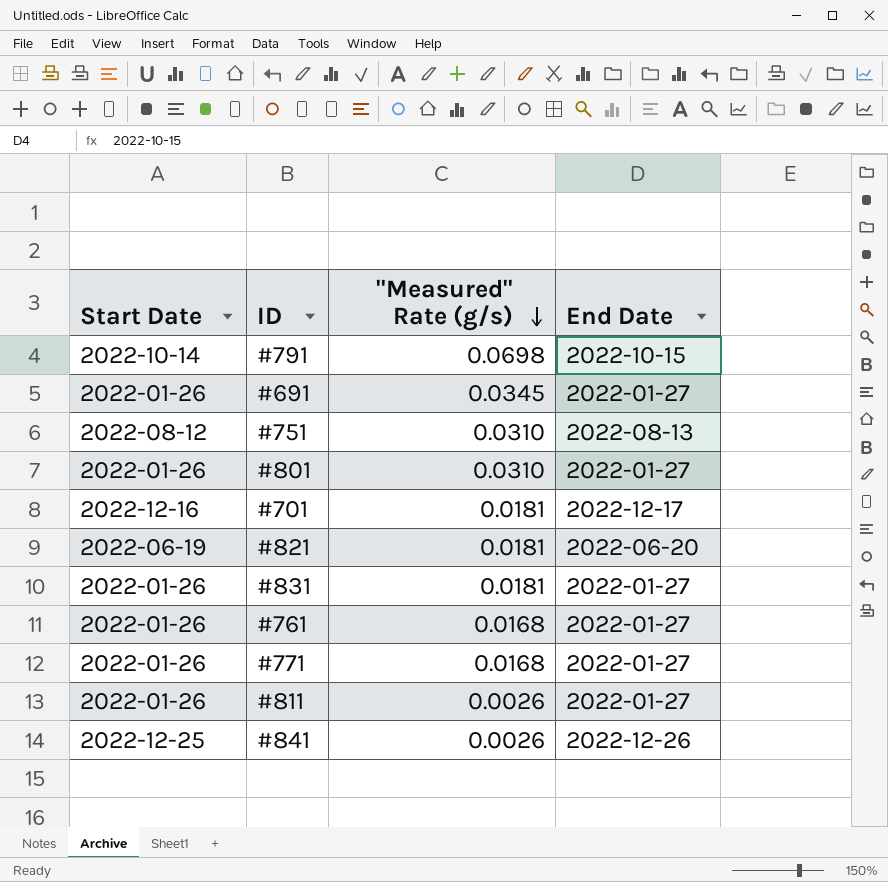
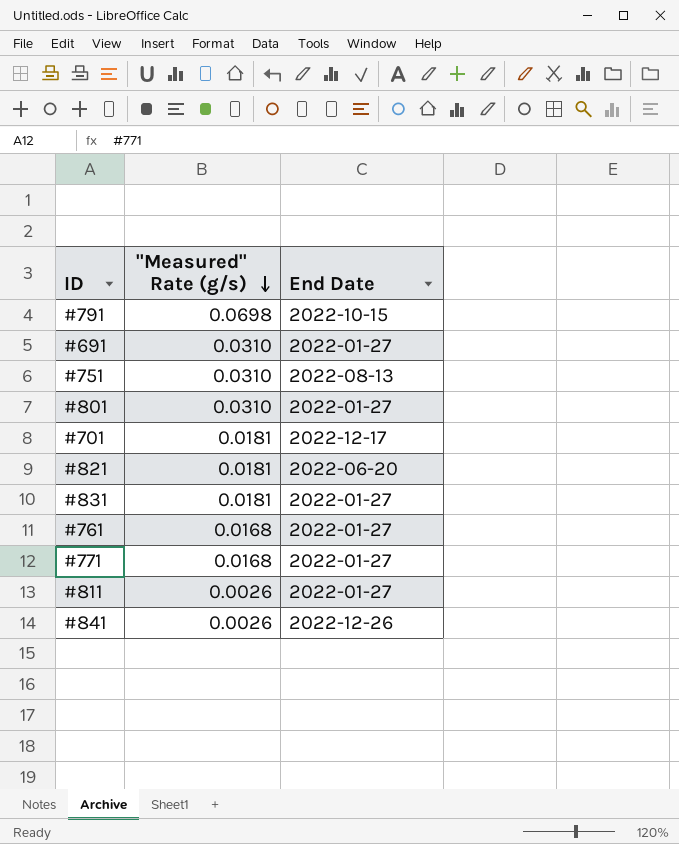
column Start Date | position: 1 -> none
#691 | "Measured" Rate (g/s): 0.0345 -> 0.0310

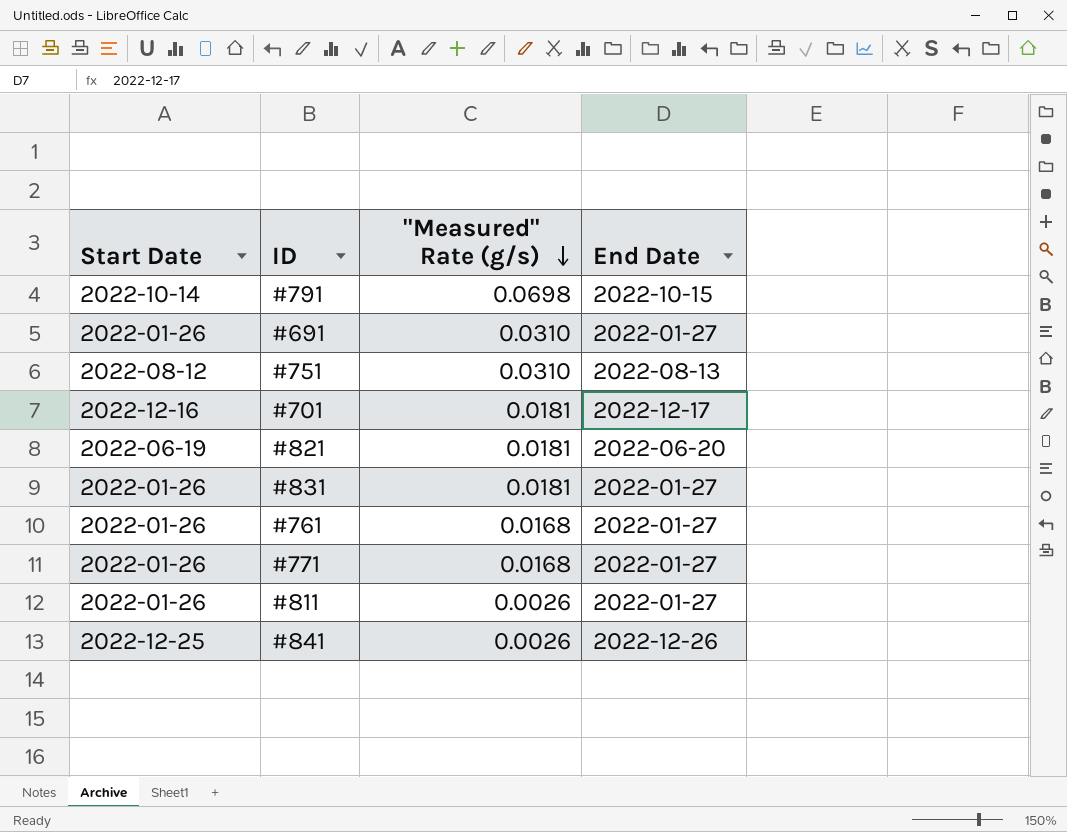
column Start Date | position: none -> 1
row #801: 0.0310 | 2022-01-27 -> none

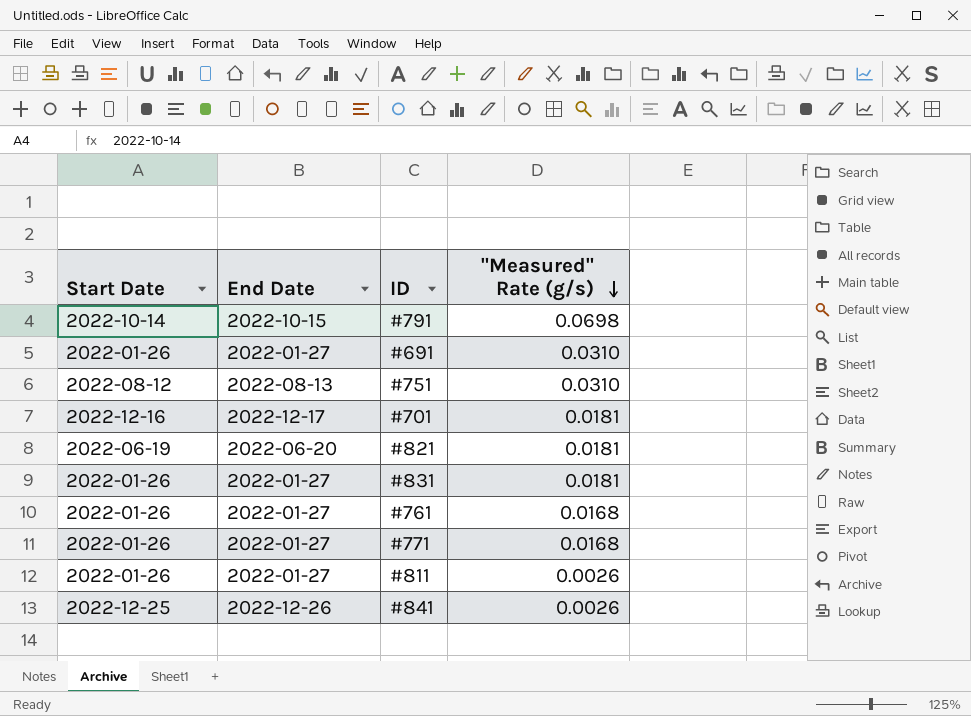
column End Date | position: 4 -> 2

